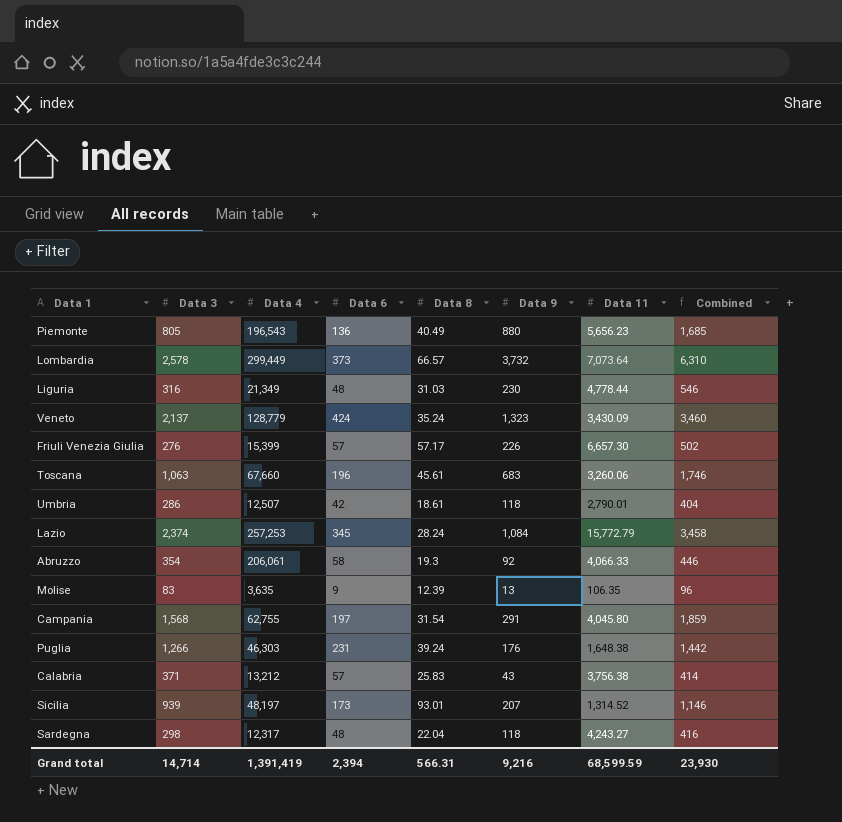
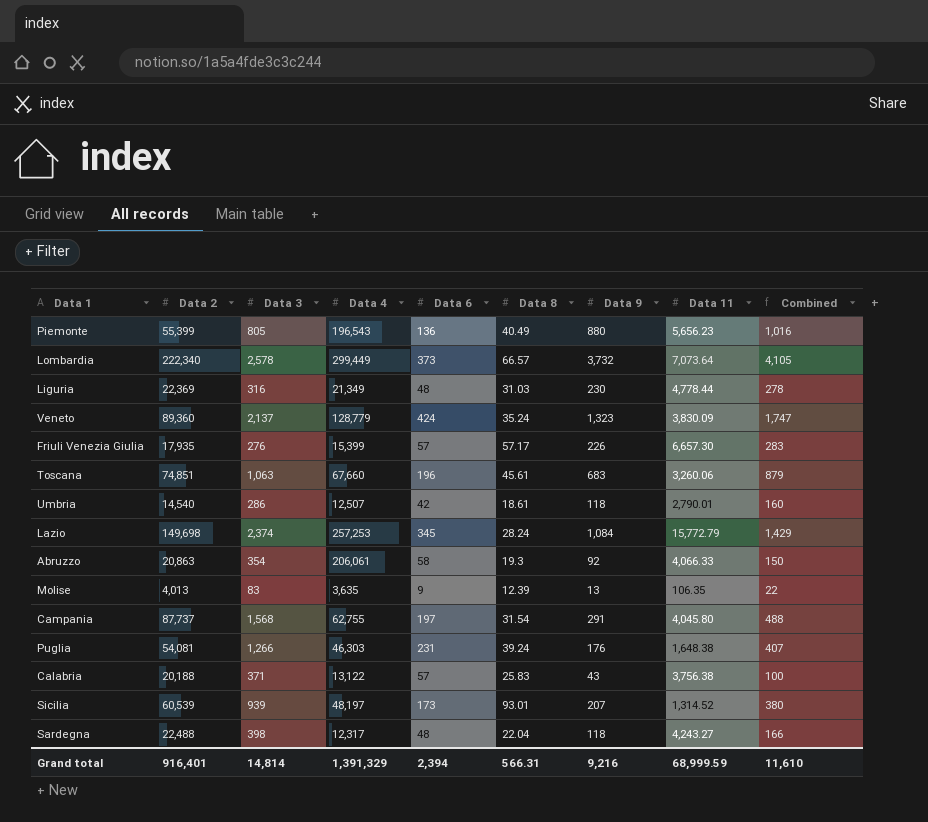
column Data 2 | position: none -> 2
column Combined | formula: [Data 3] + [Data 9] -> [Data 6] + [Data 9]
Veneto | Data 11: 3,430.09 -> 3,830.09
Calabria | Data 4: 13,212 -> 13,122
Sardegna | Data 3: 298 -> 398
Grand total | Data 3: 14,714 -> 14,814
Grand total | Data 4: 1,391,419 -> 1,391,329
Grand total | Data 11: 68,599.59 -> 68,999.59
Grand total | Combined: 23,930 -> 11,610

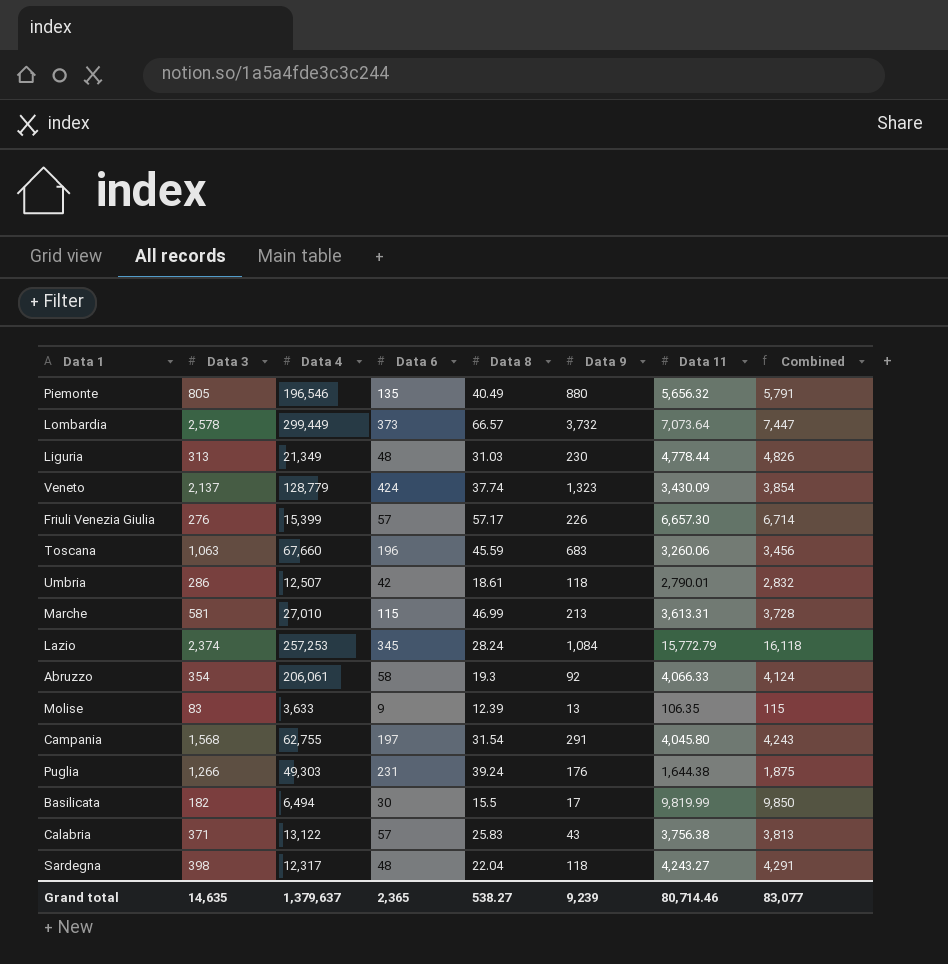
column Data 2 | position: 2 -> none
column Combined | formula: [Data 6] + [Data 9] -> [Data 6] + [Data 11]
row Sicilia: 60,539 | 939 | 48,197 | 173 | 93.01 | 207 | 1,314.52 | 380 -> none
Piemonte | Data 4: 196,543 -> 196,546
Piemonte | Data 6: 136 -> 135
Piemonte | Data 11: 5,656.23 -> 5,656.32
Liguria | Data 3: 316 -> 313
Veneto | Data 8: 35.24 -> 37.74
Veneto | Data 11: 3,830.09 -> 3,430.09
Toscana | Data 8: 45.61 -> 45.59
row Marche: none -> 581 | 27,010 | 115 | 46.99 | 213 | 3,613.31 | 3,728
Molise | Data 4: 3,635 -> 3,633
Puglia | Data 4: 46,303 -> 49,303
Puglia | Data 11: 1,648.38 -> 1,644.38
row Basilicata: none -> 182 | 6,494 | 30 | 15.5 | 17 | 9,819.99 | 9,850
Grand total | Data 3: 14,814 -> 14,635
Grand total | Data 4: 1,391,329 -> 1,379,637
Grand total | Data 6: 2,394 -> 2,365
Grand total | Data 8: 566.31 -> 538.27
Grand total | Data 9: 9,216 -> 9,239
Grand total | Data 11: 68,999.59 -> 80,714.46
Grand total | Combined: 11,610 -> 83,077

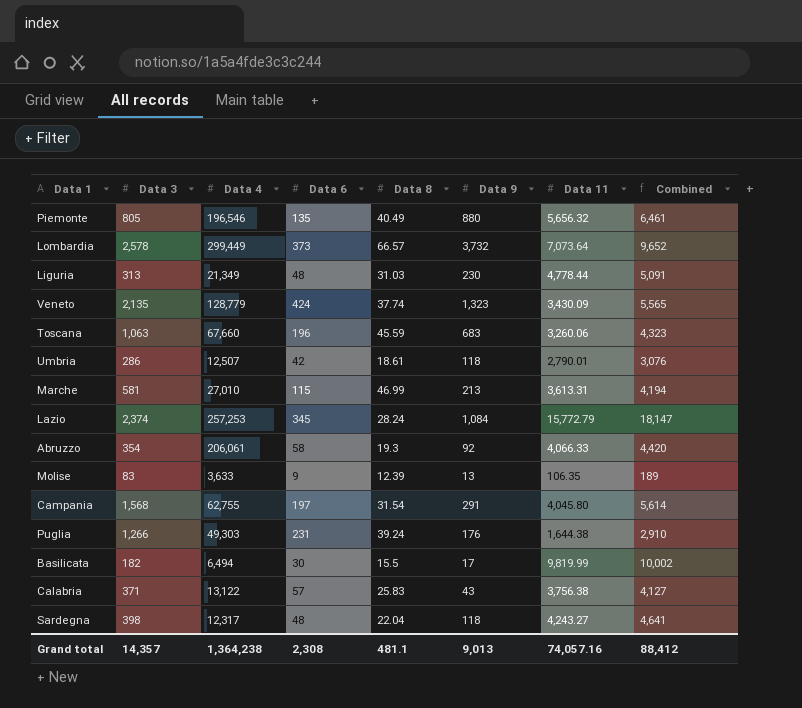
column Combined | formula: [Data 6] + [Data 11] -> [Data 3] + [Data 11]
row Friuli Venezia Giulia: 276 | 15,399 | 57 | 57.17 | 226 | 6,657.30 | 6,714 -> none
Veneto | Data 3: 2,137 -> 2,135
Grand total | Data 3: 14,635 -> 14,357
Grand total | Data 4: 1,379,637 -> 1,364,238
Grand total | Data 6: 2,365 -> 2,308
Grand total | Data 8: 538.27 -> 481.1
Grand total | Data 9: 9,239 -> 9,013
Grand total | Data 11: 80,714.46 -> 74,057.16
Grand total | Combined: 83,077 -> 88,412

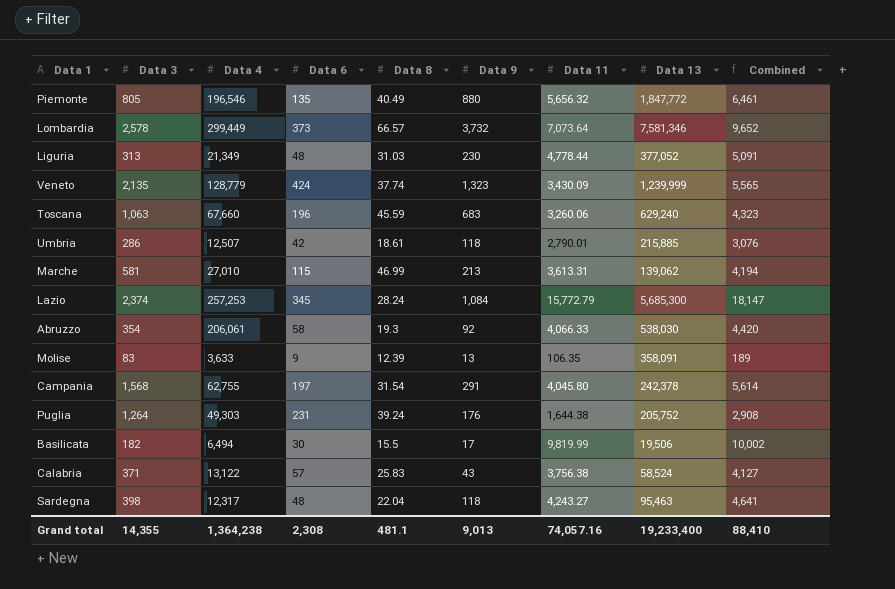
column Data 13 | position: none -> 8
Puglia | Data 3: 1,266 -> 1,264
Puglia | Combined: 2,910 -> 2,908
Grand total | Data 3: 14,357 -> 14,355
Grand total | Combined: 88,412 -> 88,410

